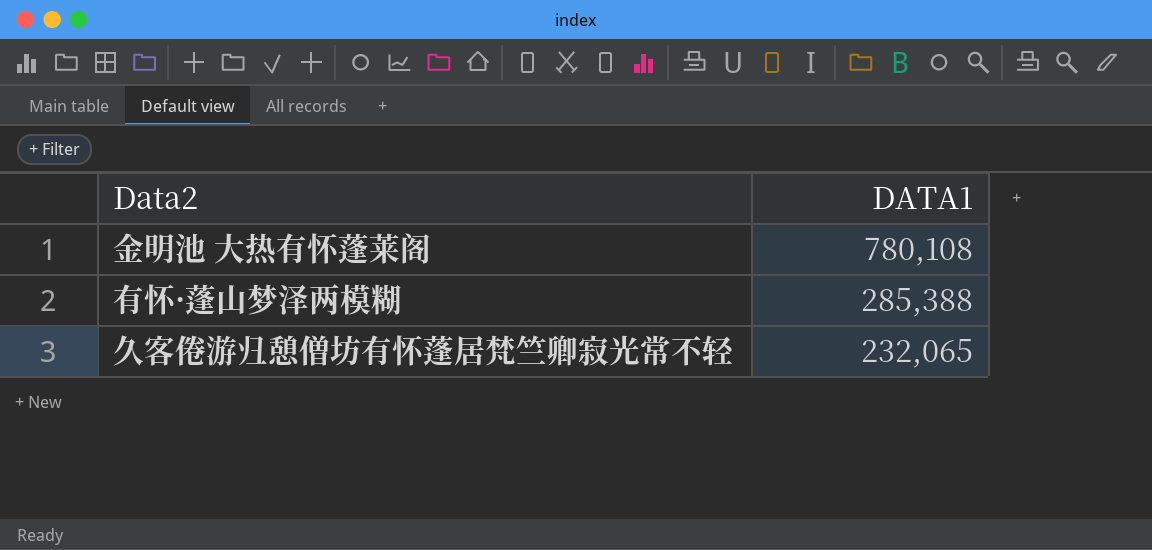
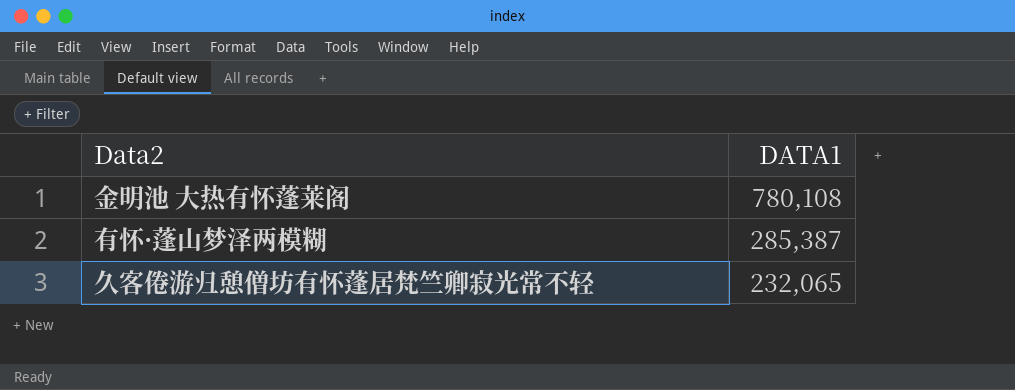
有怀·蓬山梦泽两模糊 | DATA1: 285,388 -> 285,387

